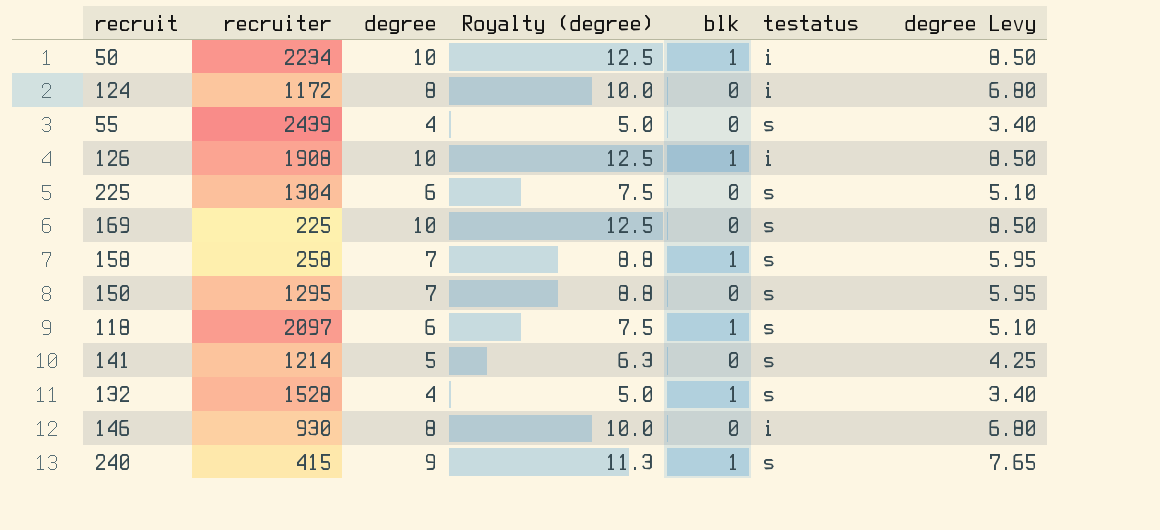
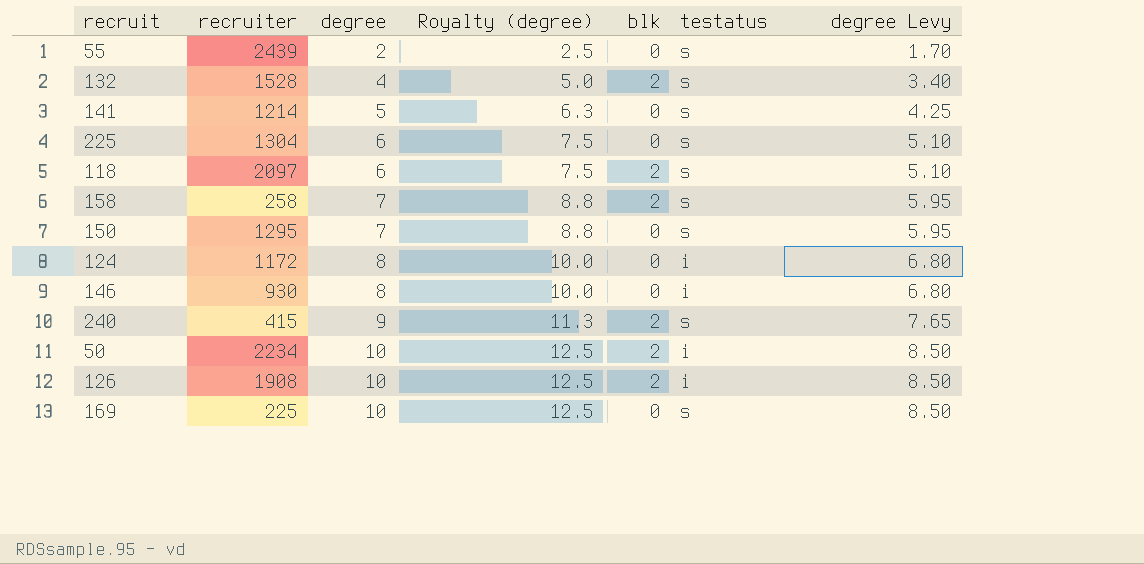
row order: none -> degree ascending
55 | degree: 4 -> 2
55 | Royalty (degree): 5.0 -> 2.5
55 | degree Levy: 3.40 -> 1.70
132 | blk: 1 -> 2
118 | blk: 1 -> 2
158 | blk: 1 -> 2
240 | blk: 1 -> 2
50 | blk: 1 -> 2
126 | blk: 1 -> 2

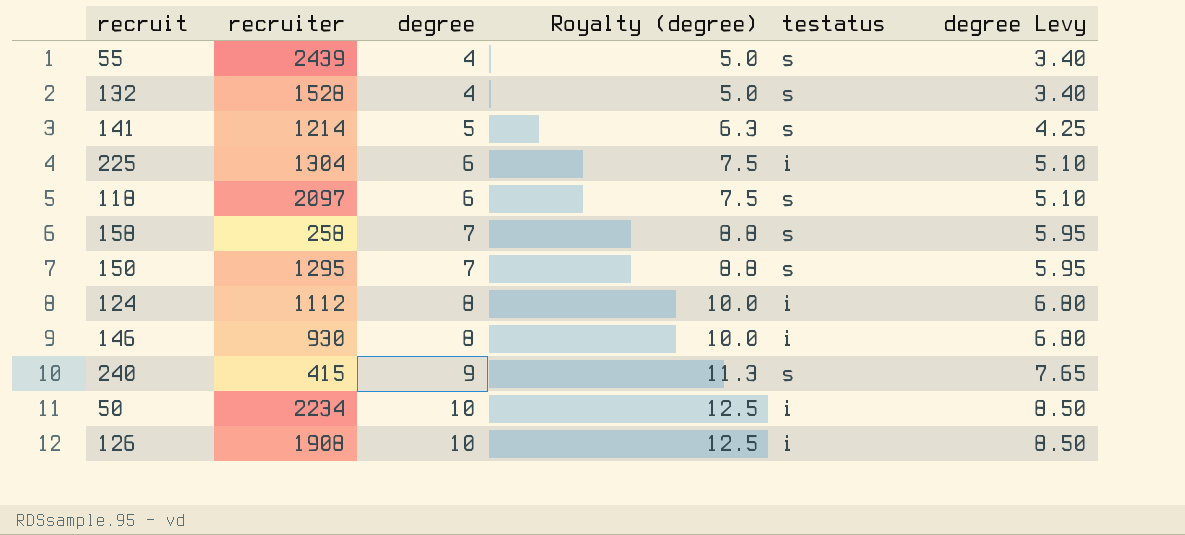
column blk | position: 5 -> none
row 169: 225 | 10 | 12.5 | 0 | s | 8.50 -> none
55 | degree: 2 -> 4
55 | Royalty (degree): 2.5 -> 5.0
55 | degree Levy: 1.70 -> 3.40
225 | testatus: s -> i
124 | recruiter: 1172 -> 1112

